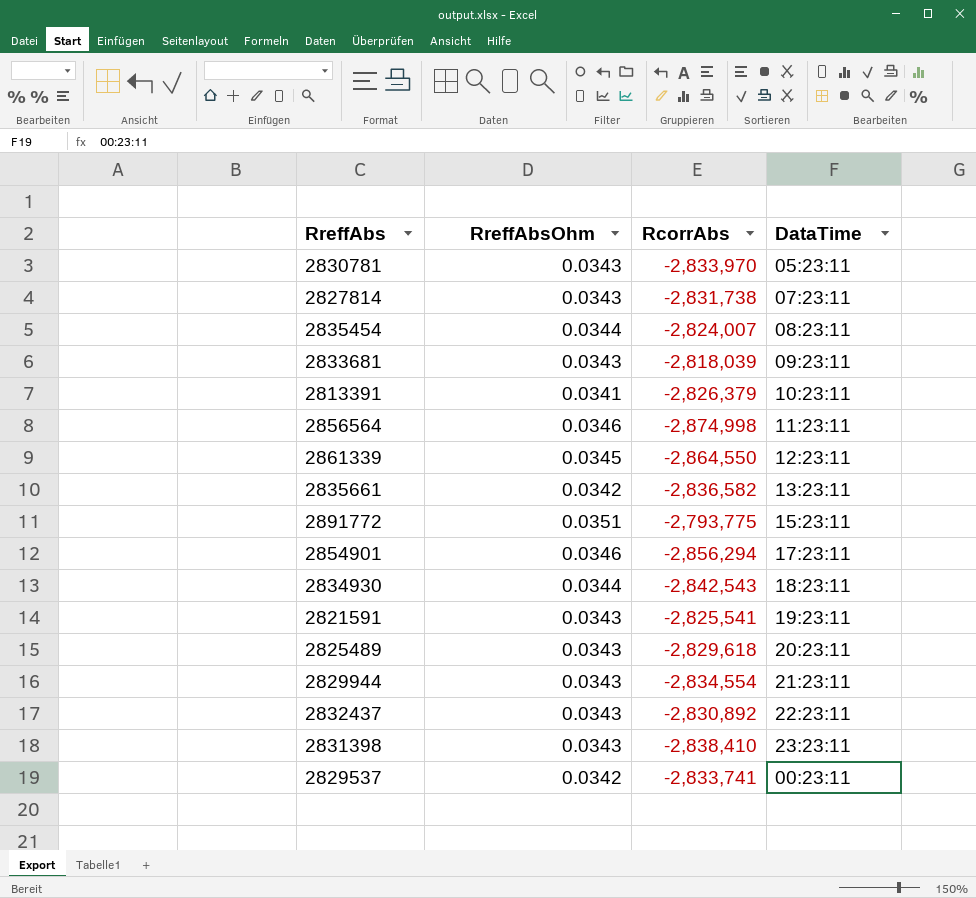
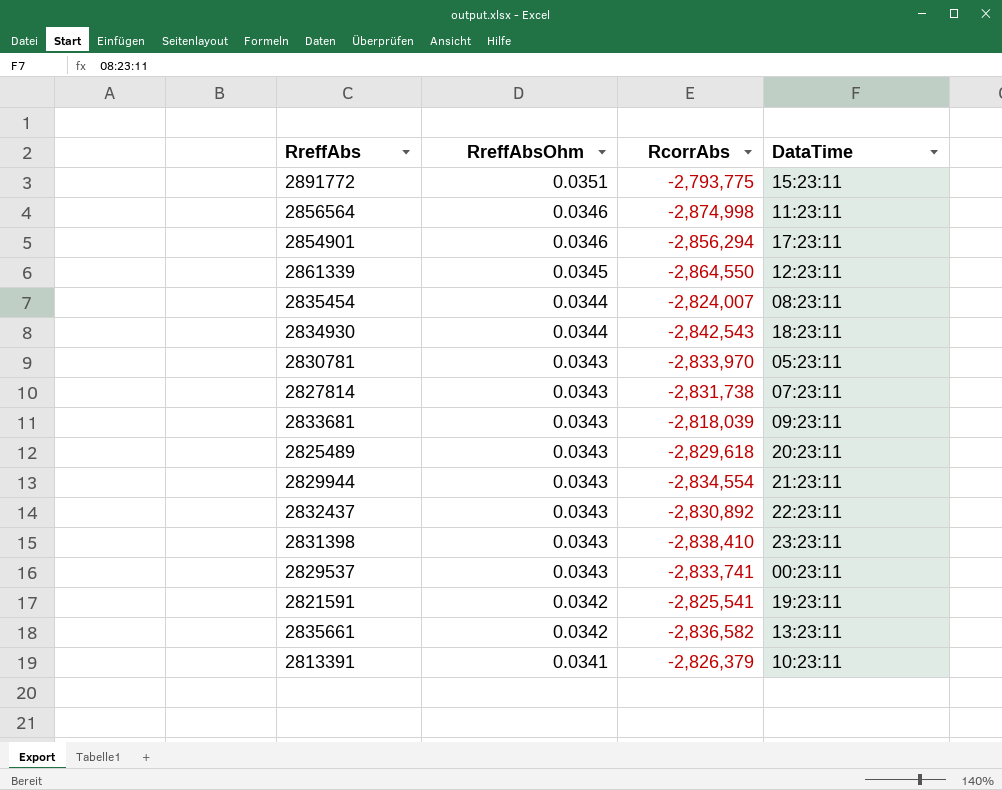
row order: none -> RreffAbsOhm descending
2829537 | RreffAbsOhm: 0.0342 -> 0.0343
2821591 | RreffAbsOhm: 0.0343 -> 0.0342

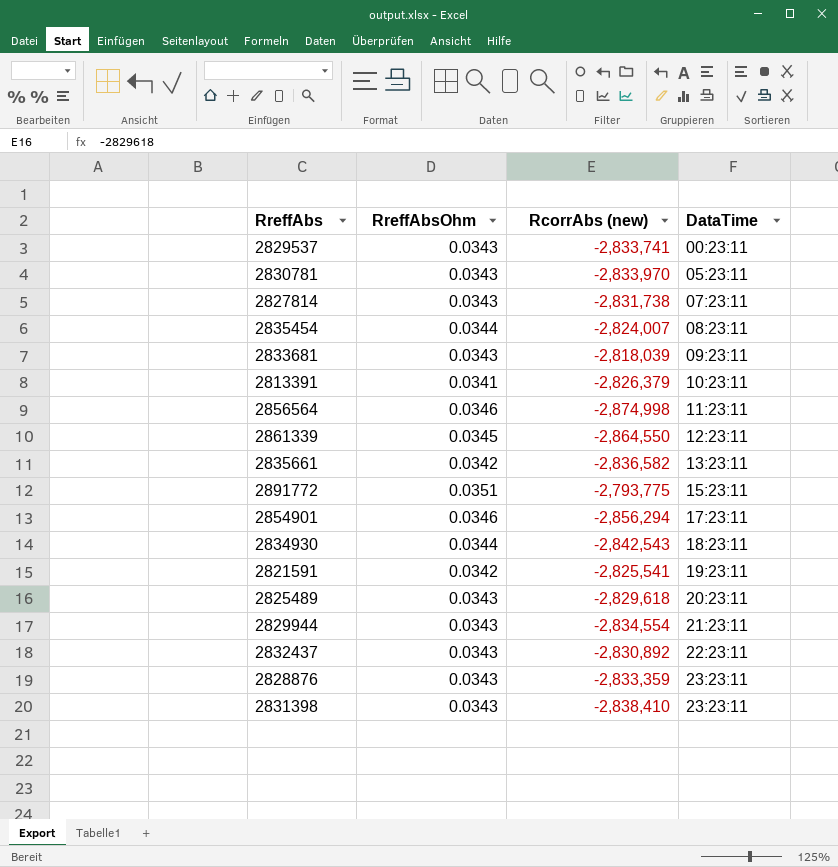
row order: RreffAbsOhm descending -> DataTime ascending
column name: RcorrAbs -> RcorrAbs (new)
row 2828876: none -> 0.0343 | -2,833,359 | 23:23:11

